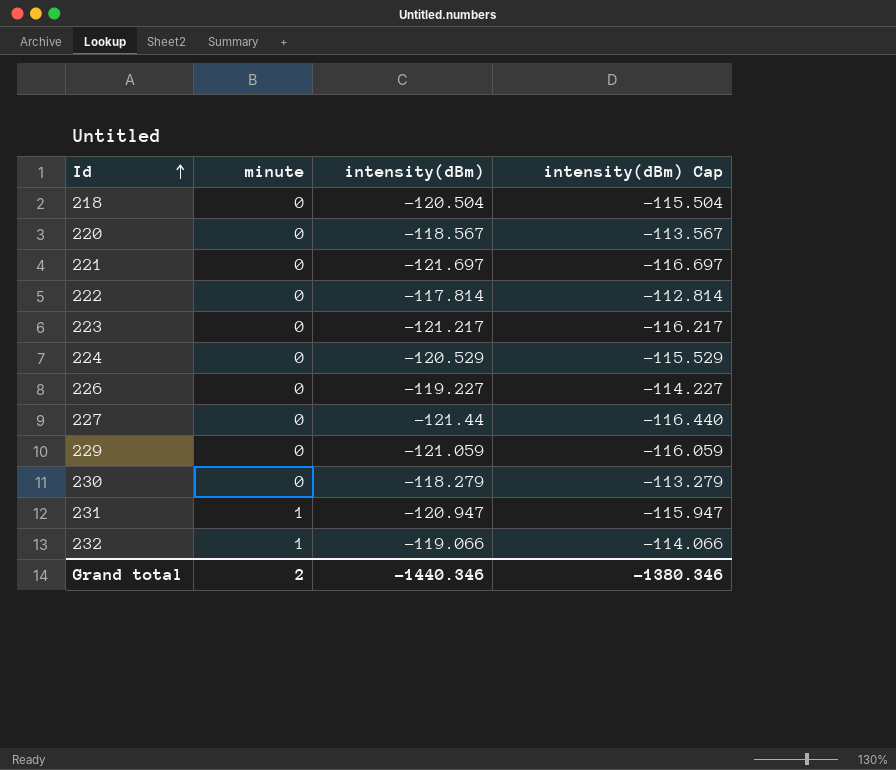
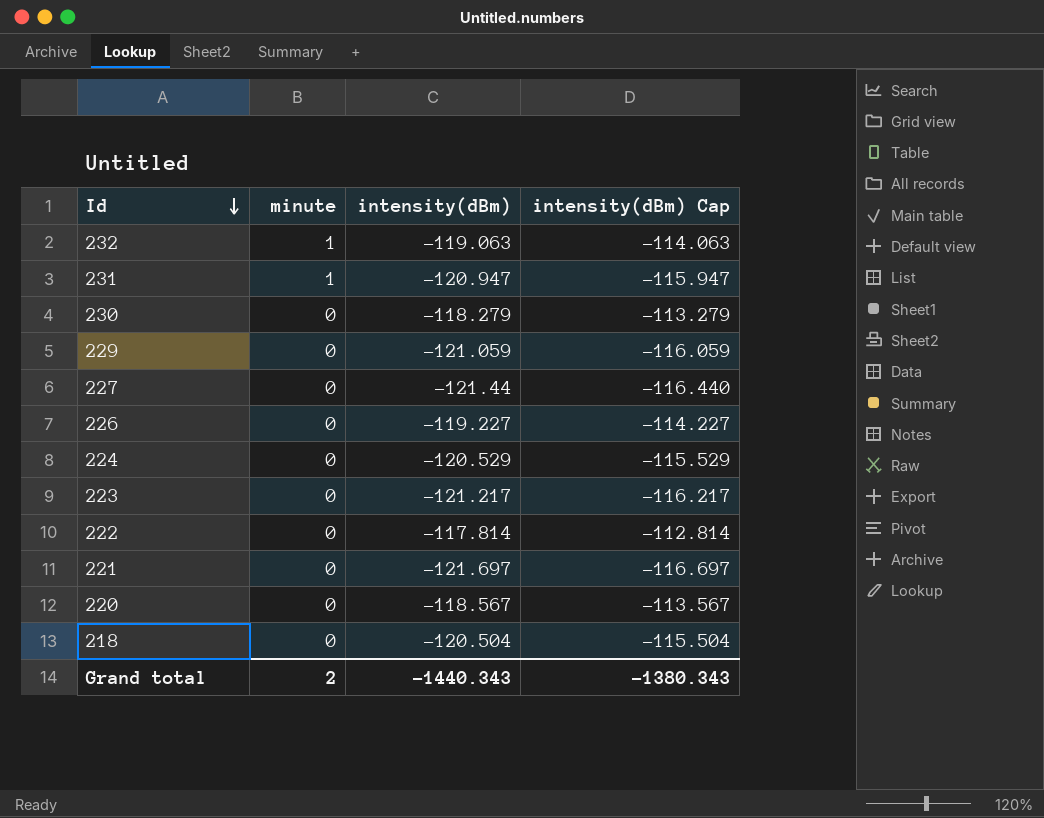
row order: Id ascending -> Id descending
232 | intensity(dBm): -119.066 -> -119.063
232 | intensity(dBm) Cap: -114.066 -> -114.063
Grand total | intensity(dBm): -1440.346 -> -1440.343
Grand total | intensity(dBm) Cap: -1380.346 -> -1380.343

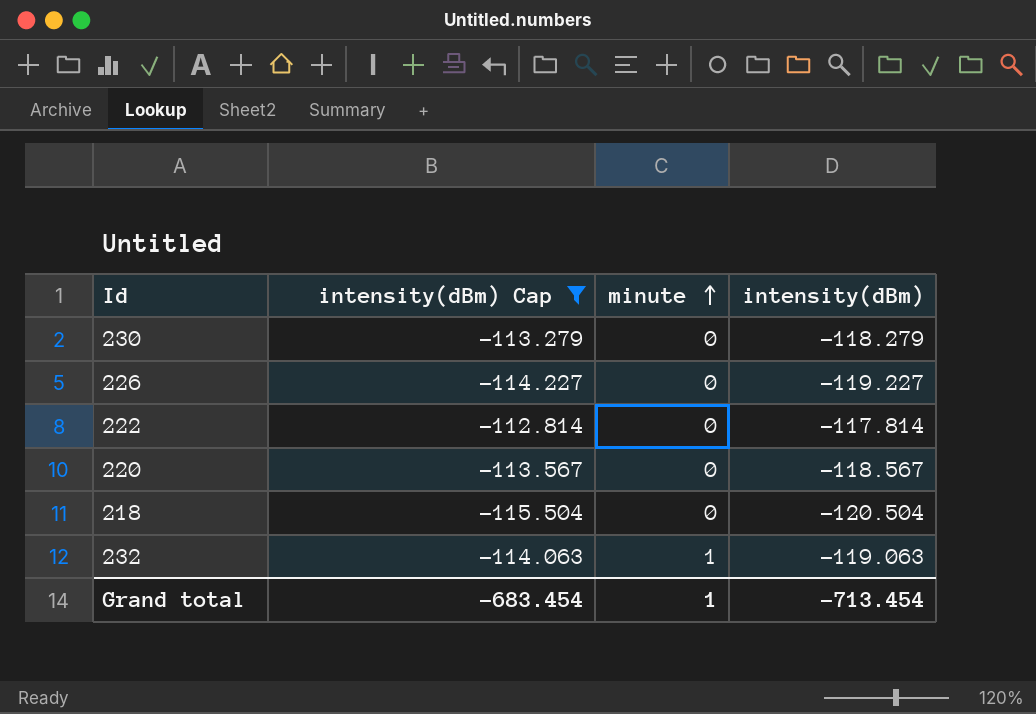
filter: none -> intensity(dBm) Cap >= -115.504
row order: Id descending -> minute ascending
column intensity(dBm) Cap | position: 4 -> 2
Grand total | intensity(dBm) Cap: -1380.343 -> -683.454
Grand total | minute: 2 -> 1
Grand total | intensity(dBm): -1440.343 -> -713.454

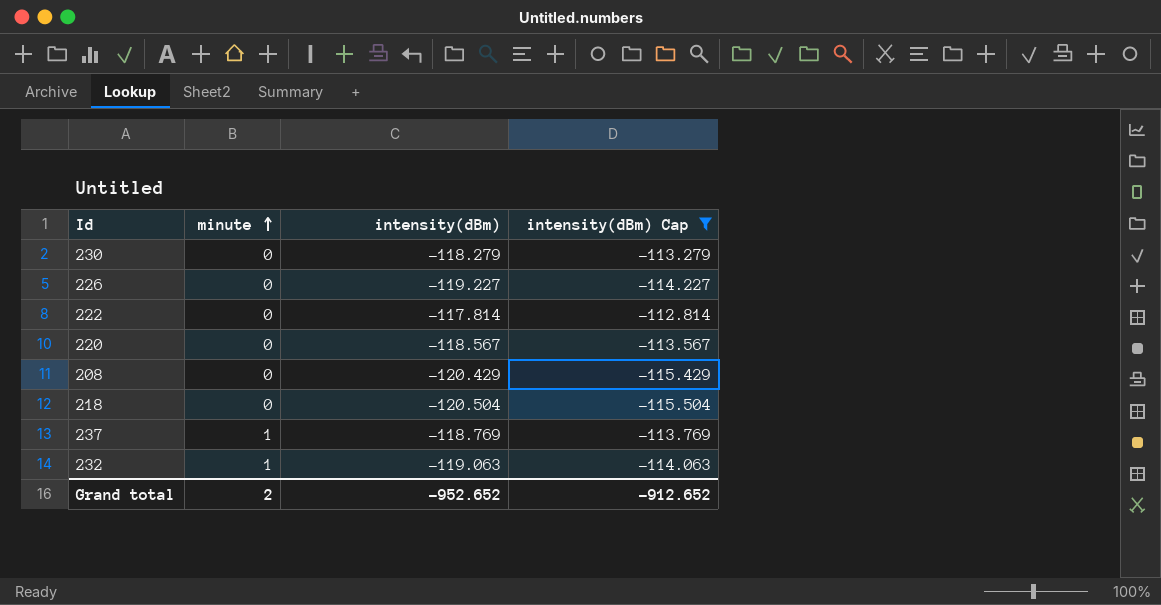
column intensity(dBm) Cap | position: 2 -> 4
row 208: none -> 0 | -120.429 | -115.429
row 237: none -> 1 | -118.769 | -113.769
Grand total | minute: 1 -> 2
Grand total | intensity(dBm): -713.454 -> -952.652
Grand total | intensity(dBm) Cap: -683.454 -> -912.652

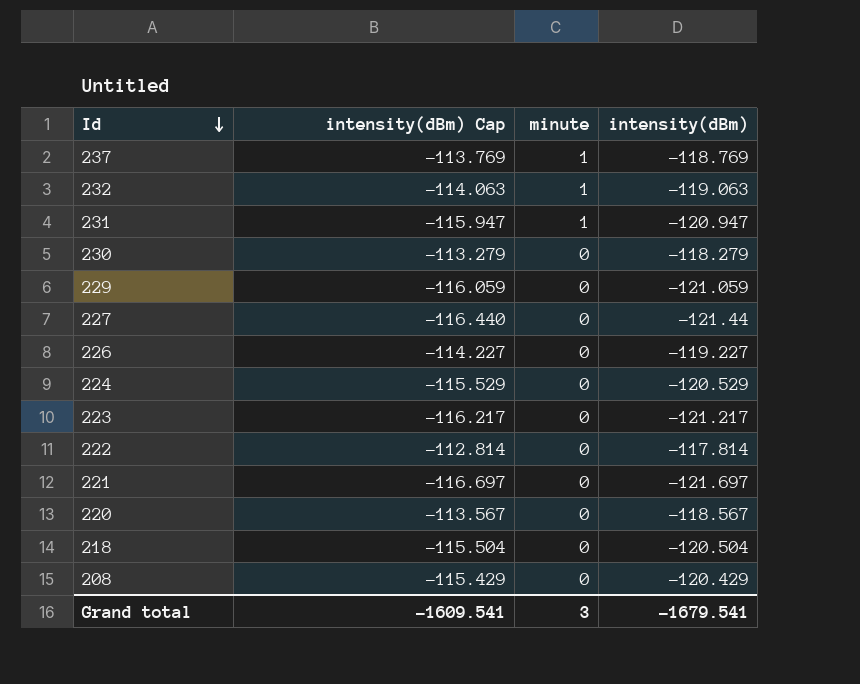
filter: intensity(dBm) Cap >= -115.504 -> none
row order: minute ascending -> Id descending
column intensity(dBm) Cap | position: 4 -> 2
Grand total | intensity(dBm) Cap: -912.652 -> -1609.541
Grand total | minute: 2 -> 3
Grand total | intensity(dBm): -952.652 -> -1679.541

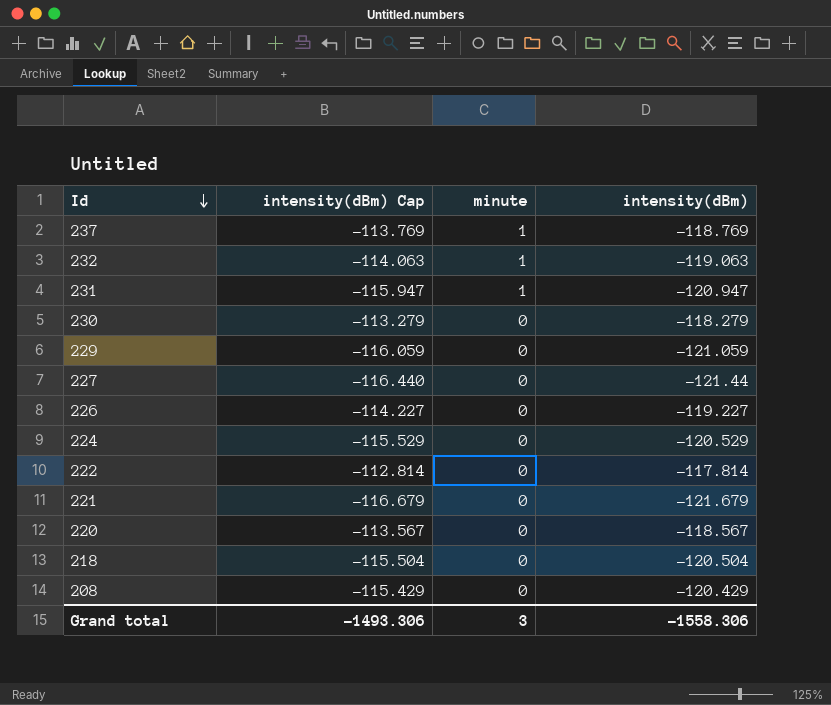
row 223: -116.217 | 0 | -121.217 -> none
221 | intensity(dBm) Cap: -116.697 -> -116.679
221 | intensity(dBm): -121.697 -> -121.679
Grand total | intensity(dBm) Cap: -1609.541 -> -1493.306
Grand total | intensity(dBm): -1679.541 -> -1558.306

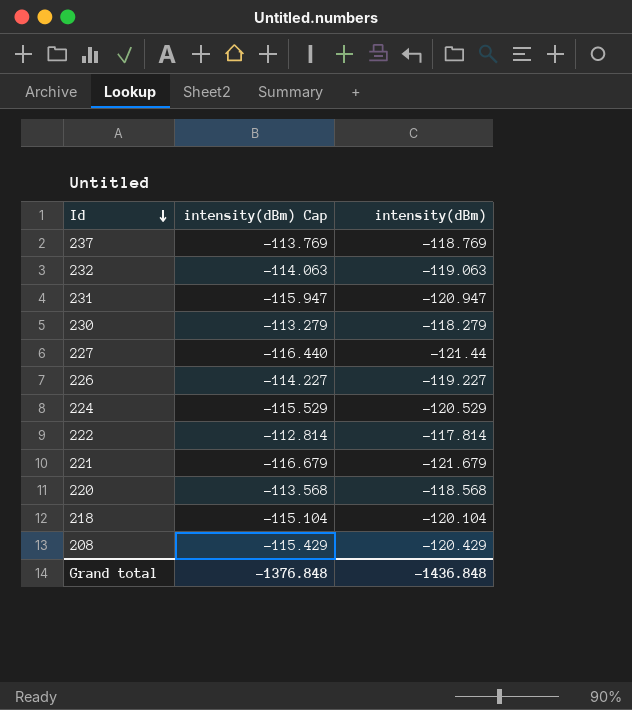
column minute | position: 3 -> none
row 229: -116.059 | 0 | -121.059 -> none
220 | intensity(dBm) Cap: -113.567 -> -113.568
220 | intensity(dBm): -118.567 -> -118.568
218 | intensity(dBm) Cap: -115.504 -> -115.104
218 | intensity(dBm): -120.504 -> -120.104
Grand total | intensity(dBm) Cap: -1493.306 -> -1376.848
Grand total | intensity(dBm): -1558.306 -> -1436.848

